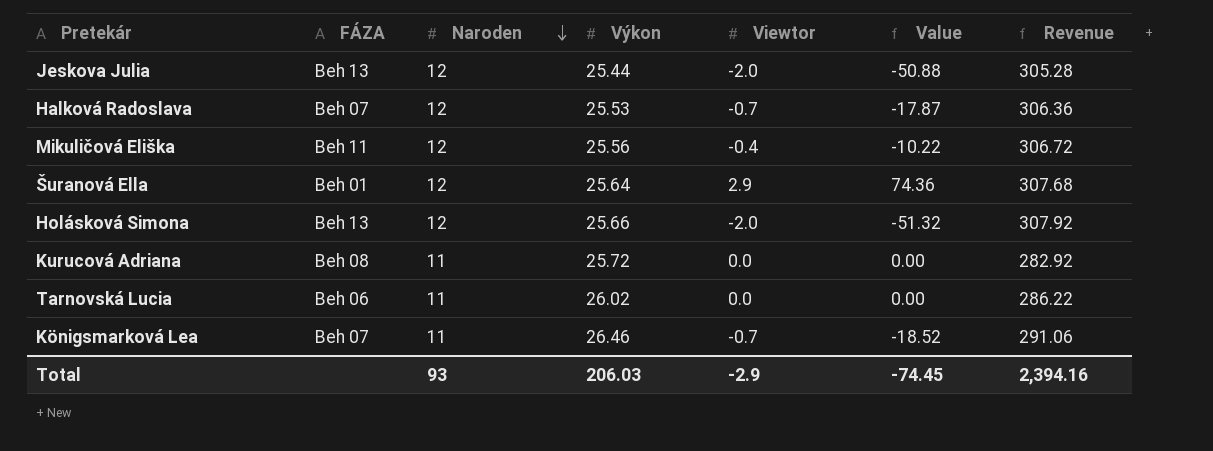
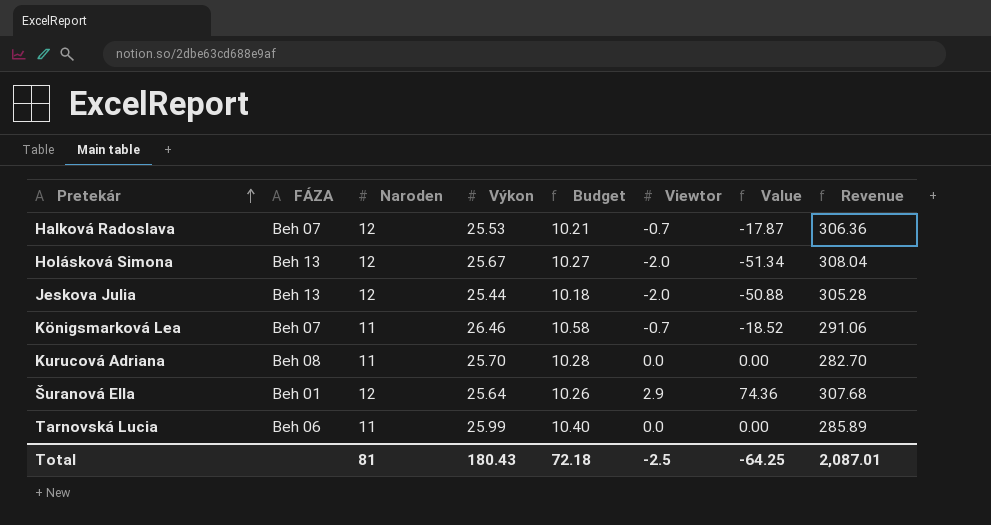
row order: Naroden descending -> Pretekár ascending
column Budget | formula: none -> [Výkon] * 0.4
row Mikuličová Eliška: Beh 11 | 12 | 25.56 | -0.4 | -10.22 | 306.72 -> none
Holásková Simona | Výkon: 25.66 -> 25.67
Holásková Simona | Value: -51.32 -> -51.34
Holásková Simona | Revenue: 307.92 -> 308.04
Kurucová Adriana | Výkon: 25.72 -> 25.70
Kurucová Adriana | Revenue: 282.92 -> 282.70
Tarnovská Lucia | Výkon: 26.02 -> 25.99
Tarnovská Lucia | Revenue: 286.22 -> 285.89
Total | Naroden: 93 -> 81
Total | Výkon: 206.03 -> 180.43
Total | Viewtor: -2.9 -> -2.5
Total | Value: -74.45 -> -64.25
Total | Revenue: 2,394.16 -> 2,087.01

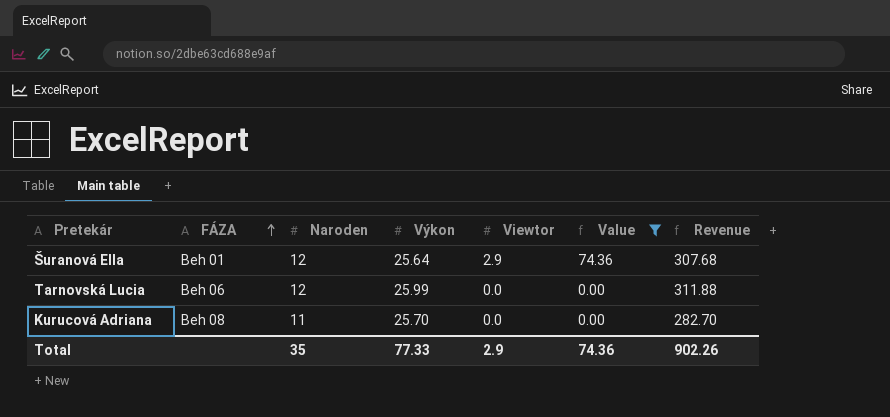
filter: none -> Value >= 0.00
row order: Pretekár ascending -> FÁZA ascending
column Budget | formula: [Výkon] * 0.4 -> none
Tarnovská Lucia | Naroden: 11 -> 12
Tarnovská Lucia | Revenue: 285.89 -> 311.88
Total | Naroden: 81 -> 35
Total | Výkon: 180.43 -> 77.33
Total | Viewtor: -2.5 -> 2.9
Total | Value: -64.25 -> 74.36
Total | Revenue: 2,087.01 -> 902.26

